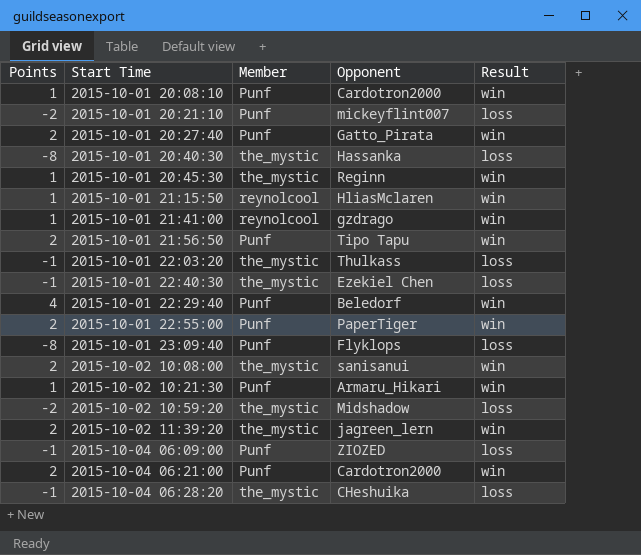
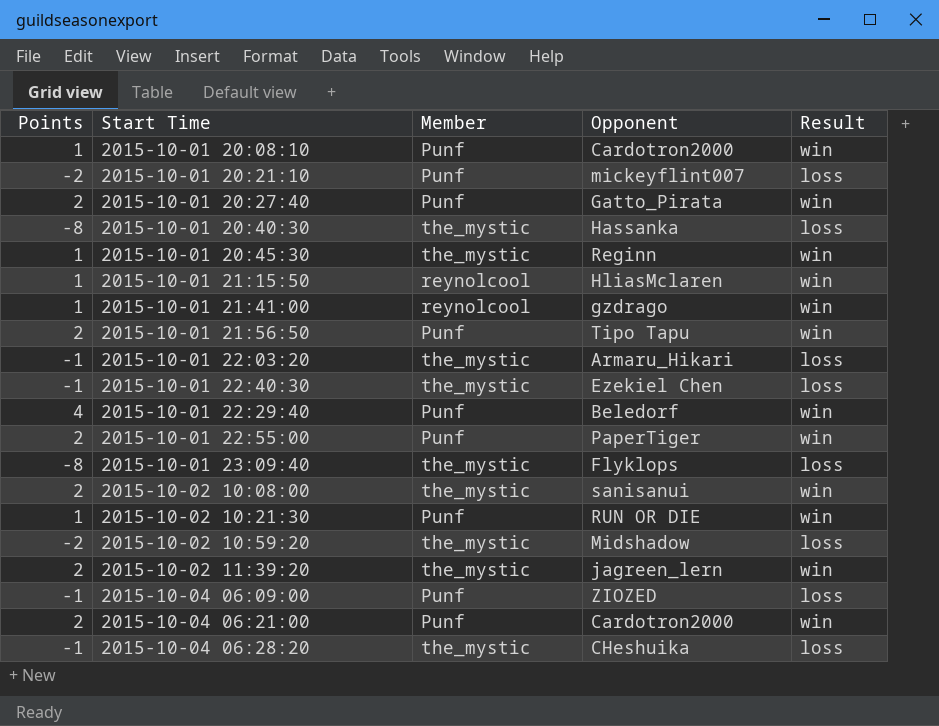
2015-10-01 22:03:20 | Opponent: Thulkass -> Armaru_Hikari
2015-10-01 23:09:40 | Member: Punf -> the_mystic
2015-10-02 10:21:30 | Opponent: Armaru_Hikari -> RUN OR DIE

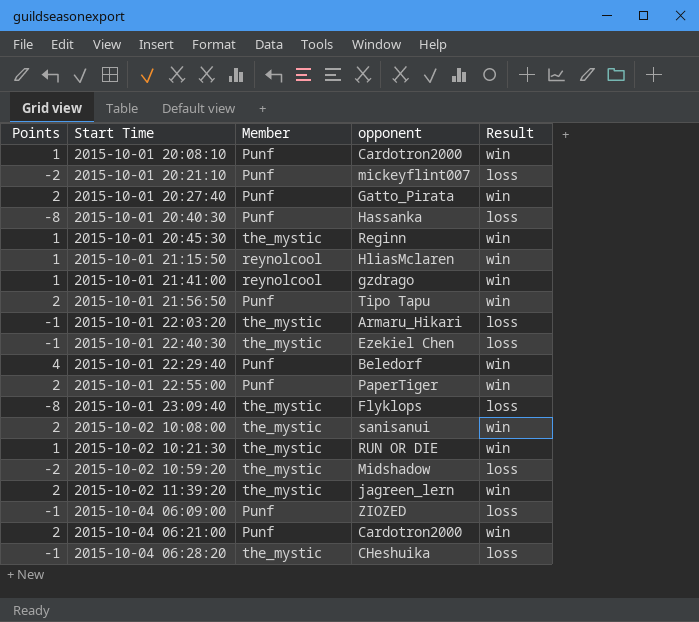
column name: Opponent -> opponent
2015-10-01 20:40:30 | Member: the_mystic -> Punf
2015-10-02 10:21:30 | Member: Punf -> the_mystic

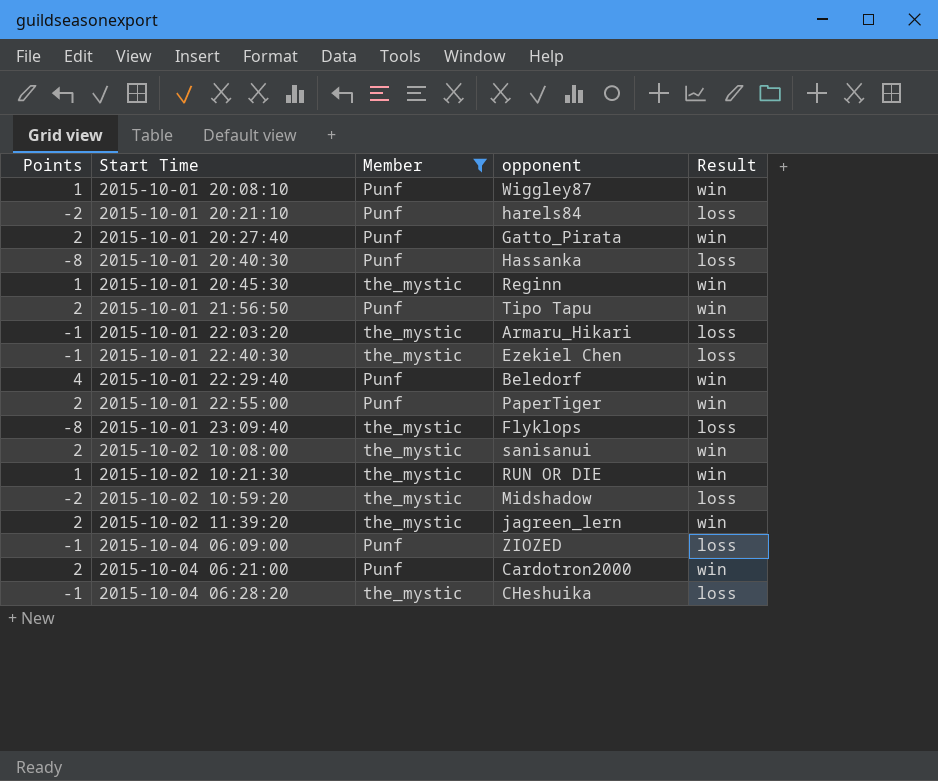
filter: none -> Member != reynolcool
2015-10-01 20:08:10 | opponent: Cardotron2000 -> Wiggley87
2015-10-01 20:21:10 | opponent: mickeyflint007 -> harels84

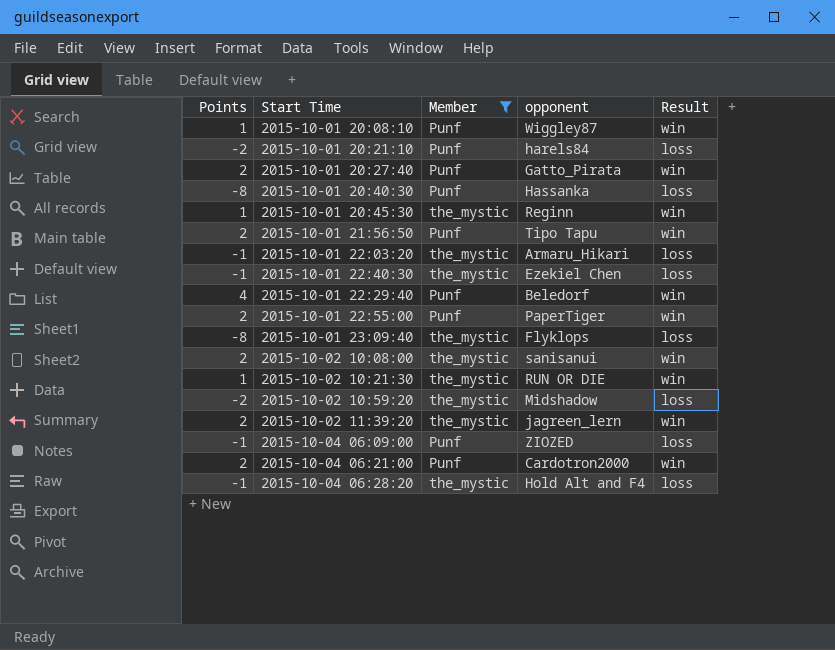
2015-10-04 06:28:20 | opponent: CHeshuika -> Hold Alt and F4

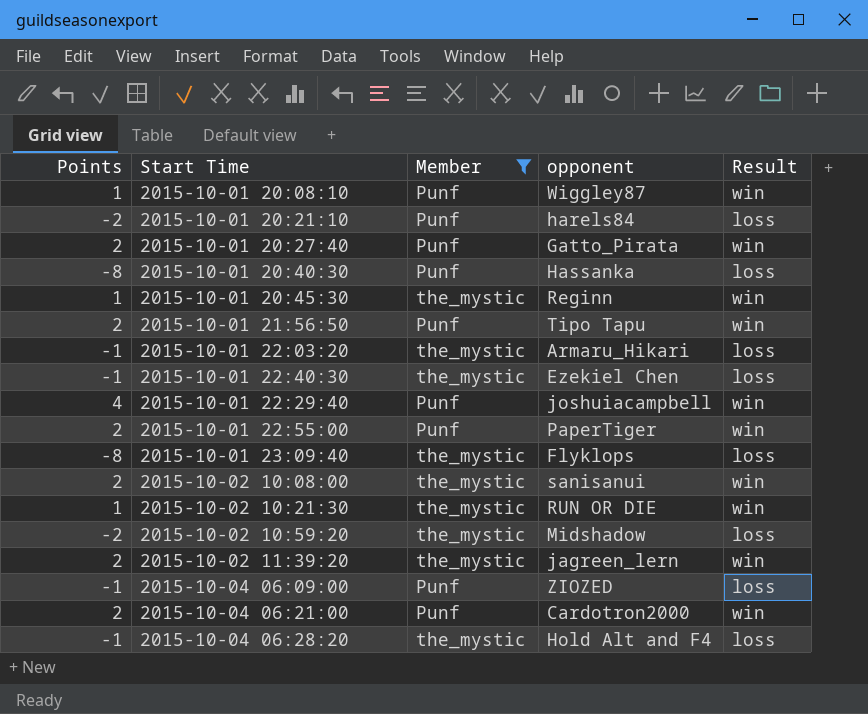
2015-10-01 22:29:40 | opponent: Beledorf -> joshuiacampbell

